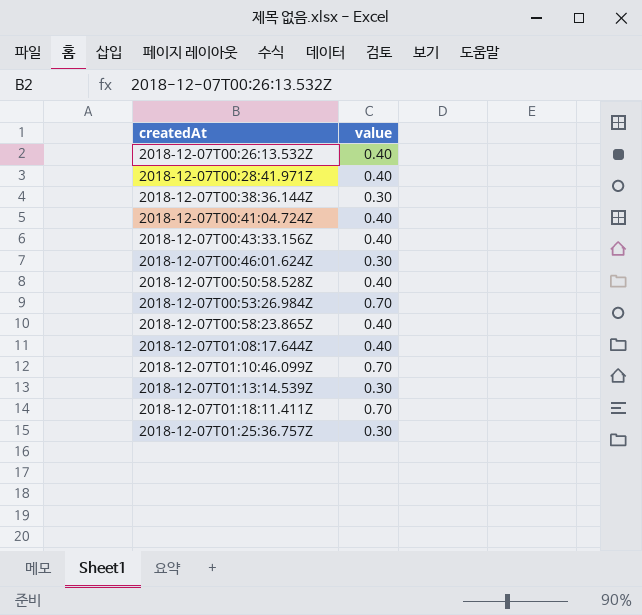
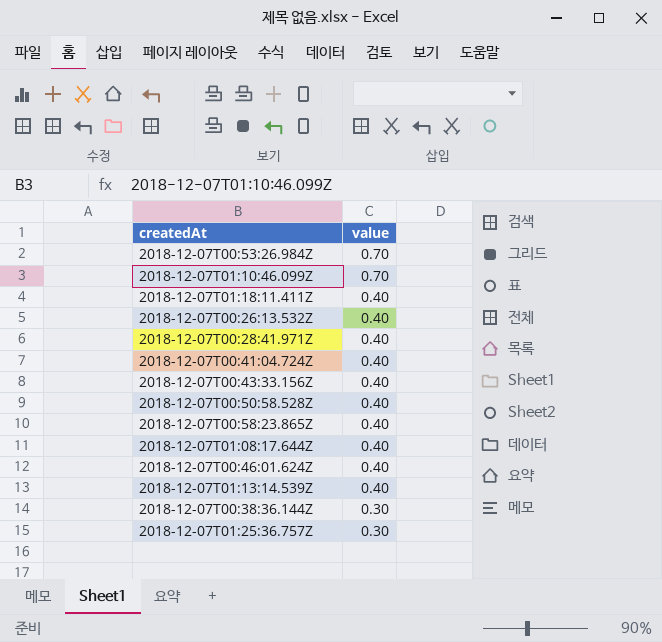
row order: createdAt ascending -> value descending
2018-12-07T01:18:11.411Z | value: 0.70 -> 0.40
2018-12-07T00:46:01.624Z | value: 0.30 -> 0.40
2018-12-07T01:13:14.539Z | value: 0.30 -> 0.40

